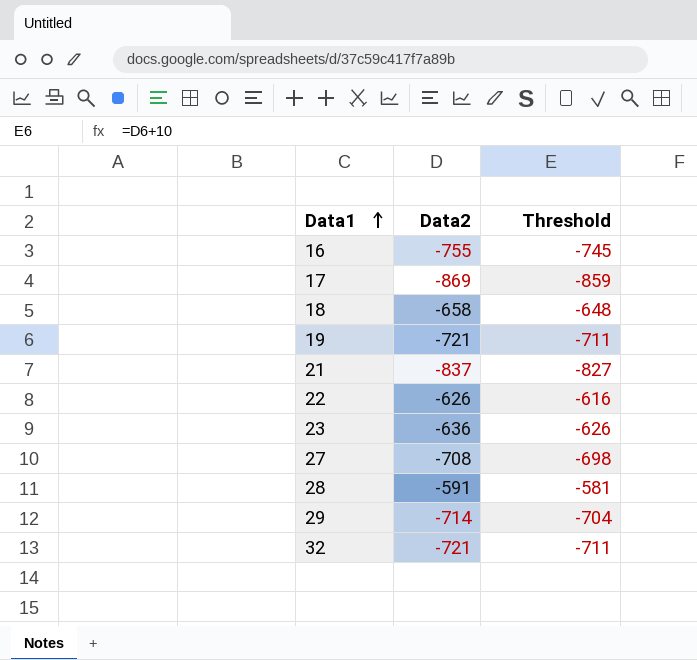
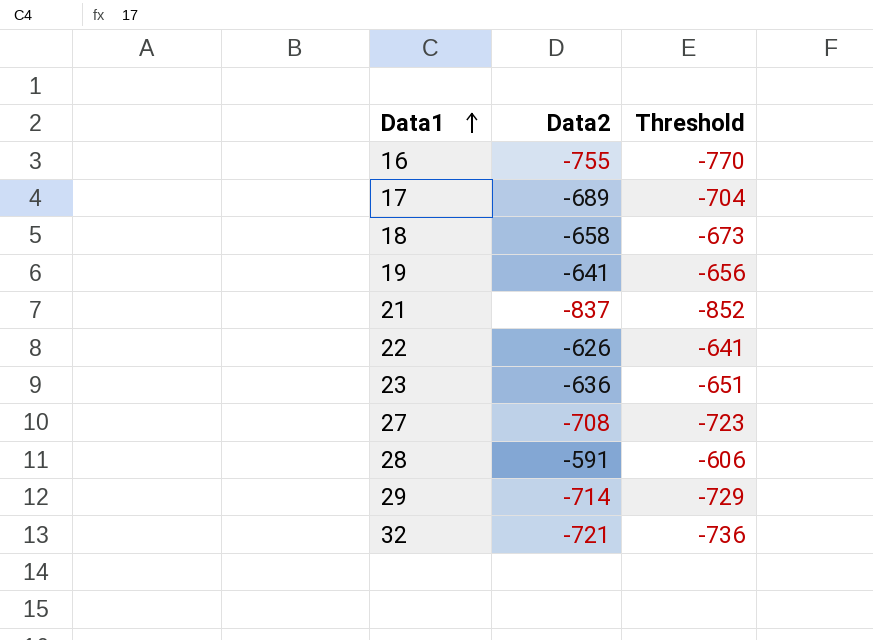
column Threshold | formula: [Data2] + 10 -> [Data2] - 15
17 | Data2: -869 -> -689
19 | Data2: -721 -> -641

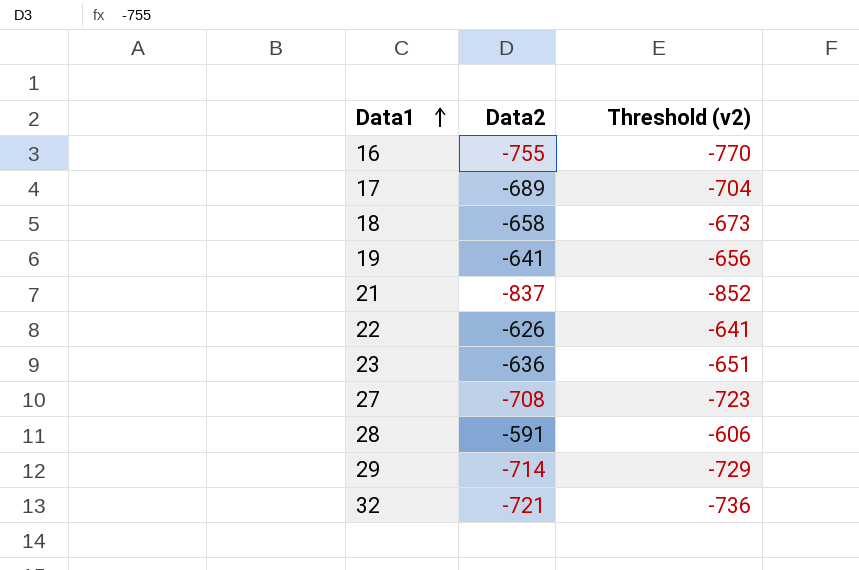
column name: Threshold -> Threshold (v2)

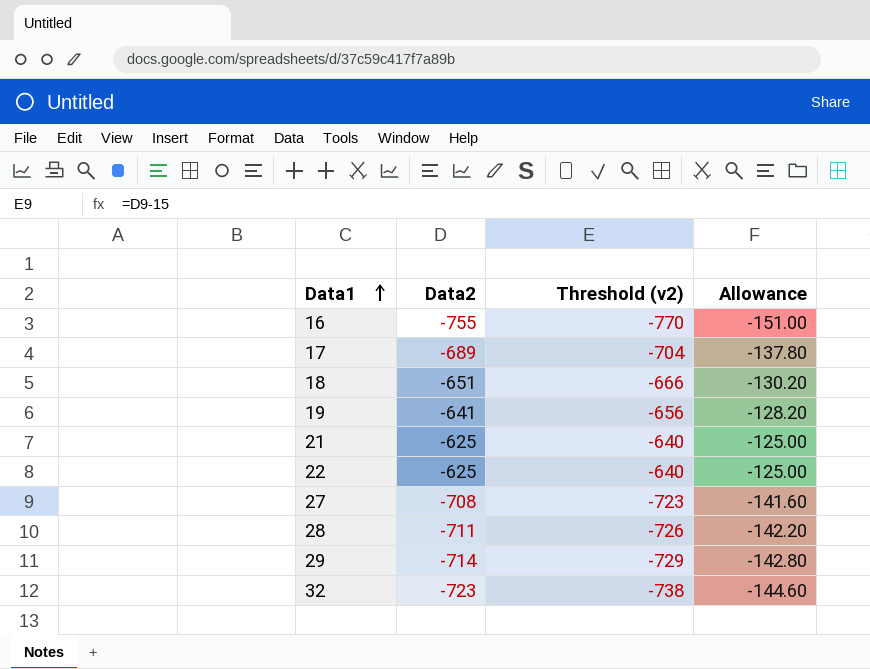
column Allowance | formula: none -> [Data2] * 0.2
row 23: -636 | -651 -> none
18 | Data2: -658 -> -651
18 | Threshold (v2): -673 -> -666
21 | Data2: -837 -> -625
21 | Threshold (v2): -852 -> -640
22 | Data2: -626 -> -625
22 | Threshold (v2): -641 -> -640
28 | Data2: -591 -> -711
28 | Threshold (v2): -606 -> -726
32 | Data2: -721 -> -723
32 | Threshold (v2): -736 -> -738

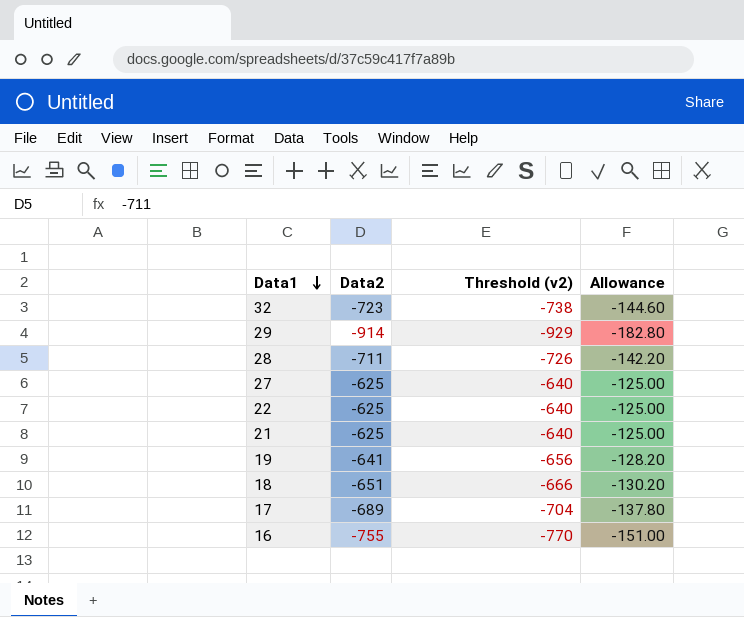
row order: Data1 ascending -> Data1 descending
29 | Data2: -714 -> -914
29 | Threshold (v2): -729 -> -929
29 | Allowance: -142.80 -> -182.80
27 | Data2: -708 -> -625
27 | Threshold (v2): -723 -> -640
27 | Allowance: -141.60 -> -125.00

